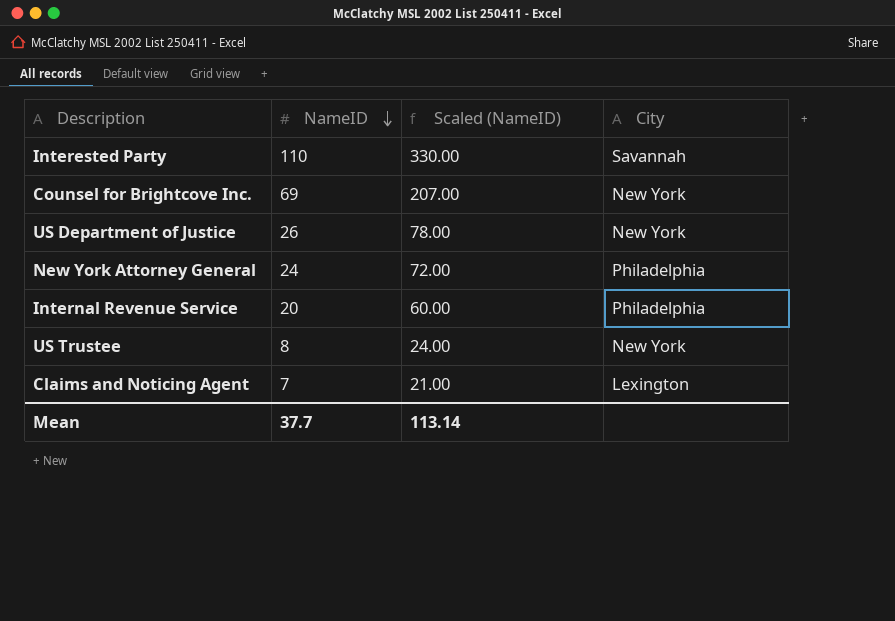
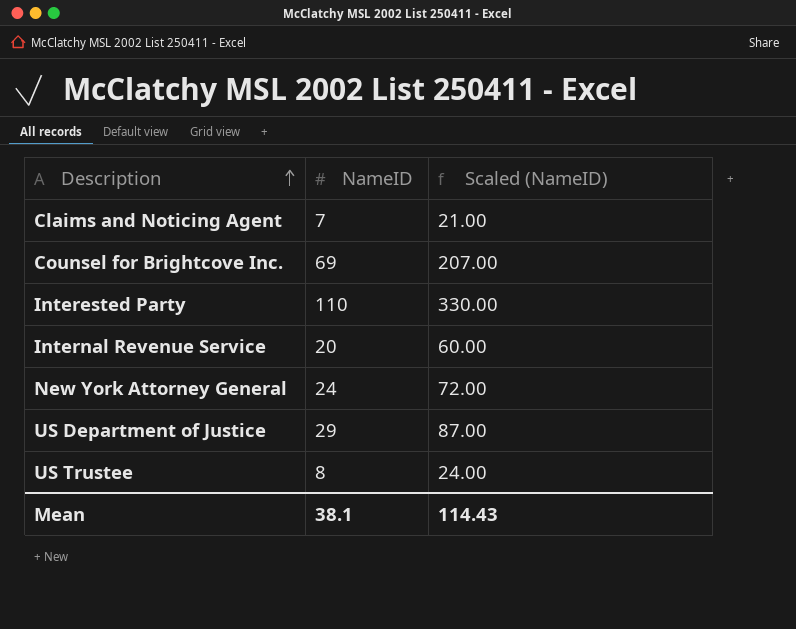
row order: NameID descending -> Description ascending
column City | position: 4 -> none
US Department of Justice | NameID: 26 -> 29
US Department of Justice | Scaled (NameID): 78.00 -> 87.00
Mean | NameID: 37.7 -> 38.1
Mean | Scaled (NameID): 113.14 -> 114.43

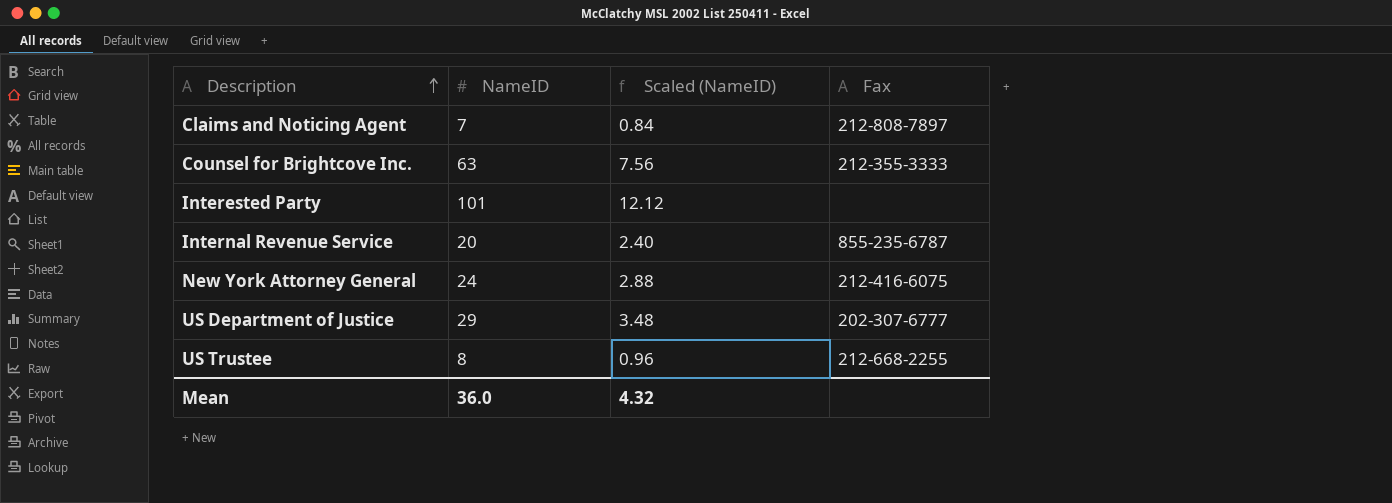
column Scaled (NameID) | formula: [NameID] * 3 -> [NameID] * 0.12
column Fax | position: none -> 4
Counsel for Brightcove Inc. | NameID: 69 -> 63
Interested Party | NameID: 110 -> 101
Mean | NameID: 38.1 -> 36.0
Mean | Scaled (NameID): 114.43 -> 4.32

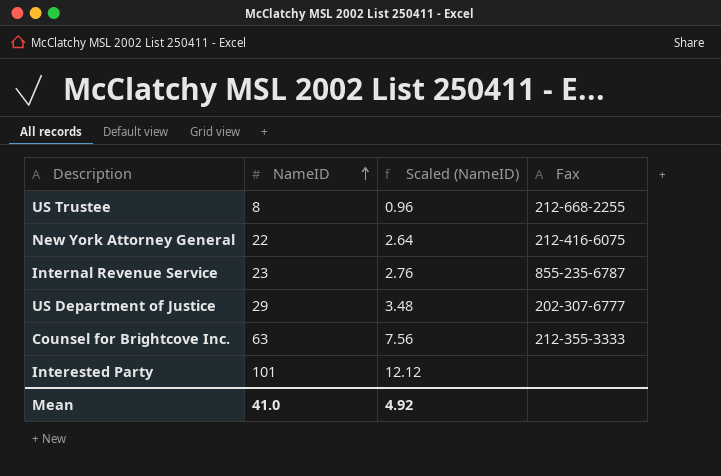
row order: Description ascending -> NameID ascending
row Claims and Noticing Agent: 7 | 0.84 | 212-808-7897 -> none
New York Attorney General | NameID: 24 -> 22
New York Attorney General | Scaled (NameID): 2.88 -> 2.64
Internal Revenue Service | NameID: 20 -> 23
Internal Revenue Service | Scaled (NameID): 2.40 -> 2.76
Mean | NameID: 36.0 -> 41.0
Mean | Scaled (NameID): 4.32 -> 4.92

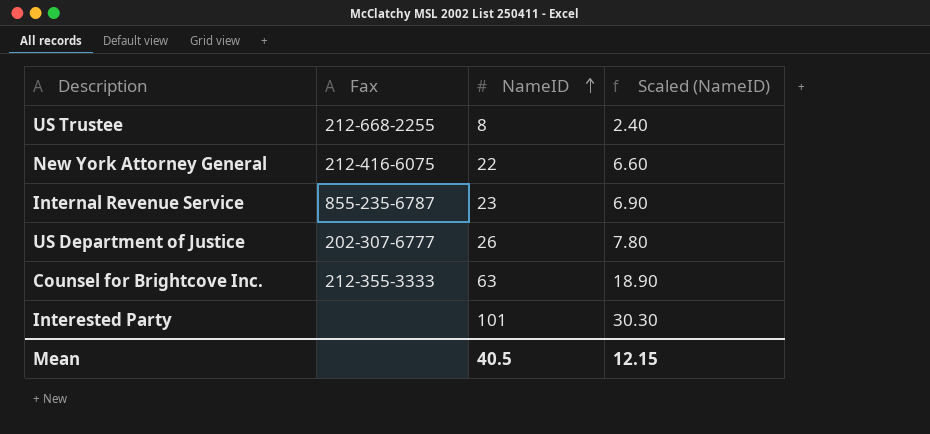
column Fax | position: 4 -> 2
column Scaled (NameID) | formula: [NameID] * 0.12 -> [NameID] * 0.3
US Department of Justice | NameID: 29 -> 26
Mean | NameID: 41.0 -> 40.5
Mean | Scaled (NameID): 4.92 -> 12.15

